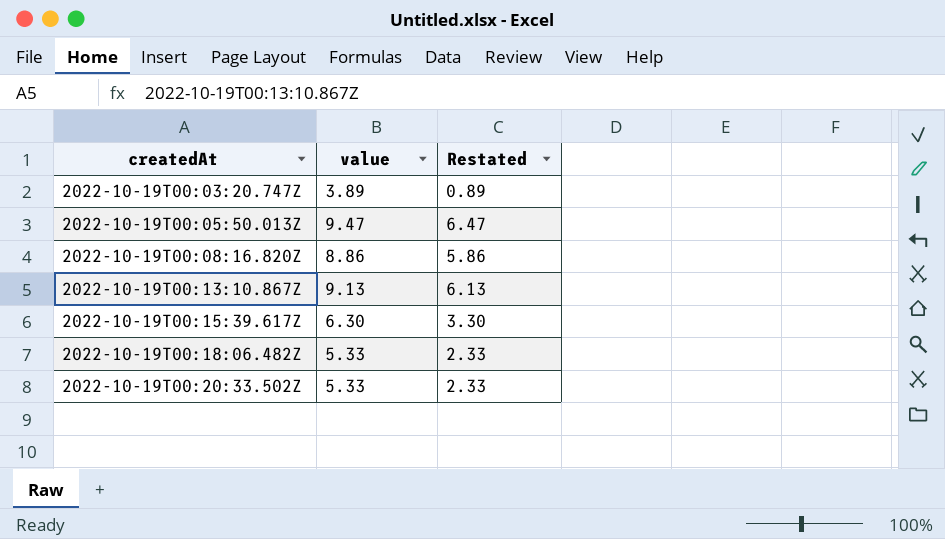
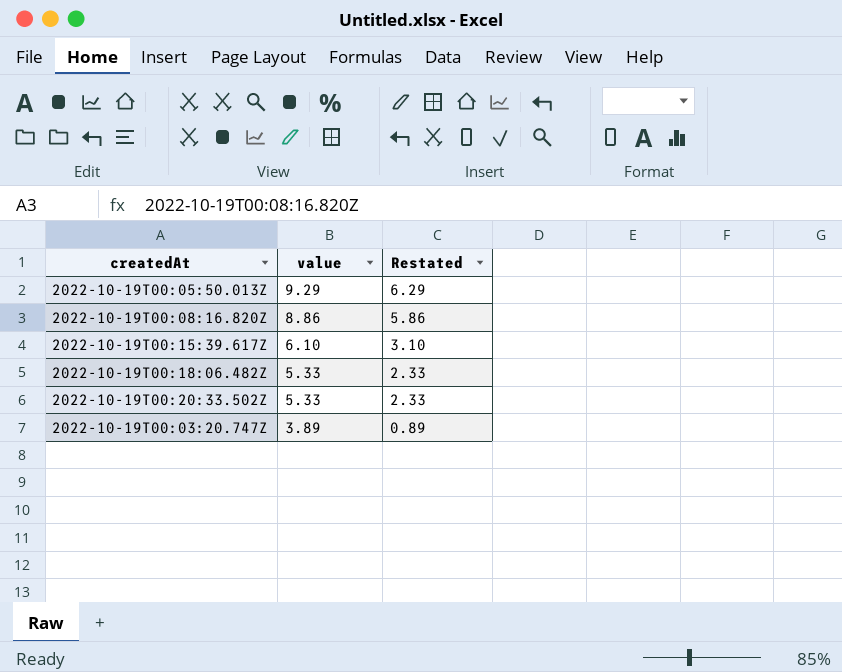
row order: createdAt ascending -> value descending
row 2022-10-19T00:13:10.867Z: 9.13 | 6.13 -> none
2022-10-19T00:05:50.013Z | value: 9.47 -> 9.29
2022-10-19T00:05:50.013Z | Restated: 6.47 -> 6.29
2022-10-19T00:15:39.617Z | value: 6.30 -> 6.10
2022-10-19T00:15:39.617Z | Restated: 3.30 -> 3.10

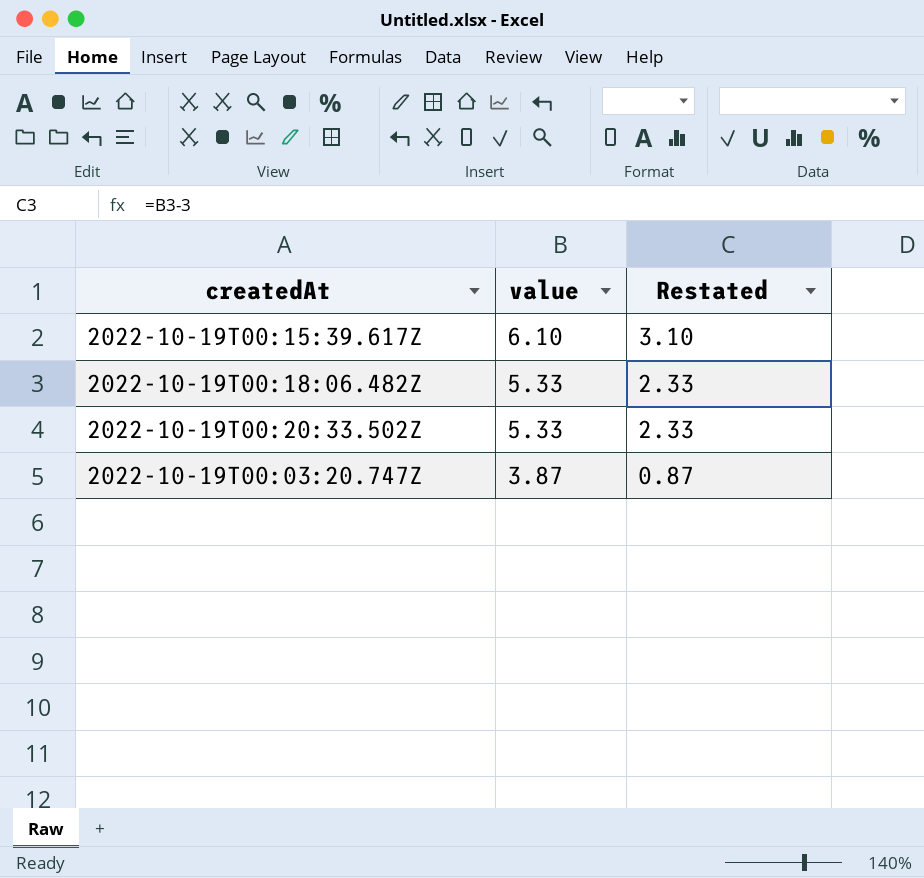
row 2022-10-19T00:05:50.013Z: 9.29 | 6.29 -> none
row 2022-10-19T00:08:16.820Z: 8.86 | 5.86 -> none
2022-10-19T00:03:20.747Z | value: 3.89 -> 3.87
2022-10-19T00:03:20.747Z | Restated: 0.89 -> 0.87

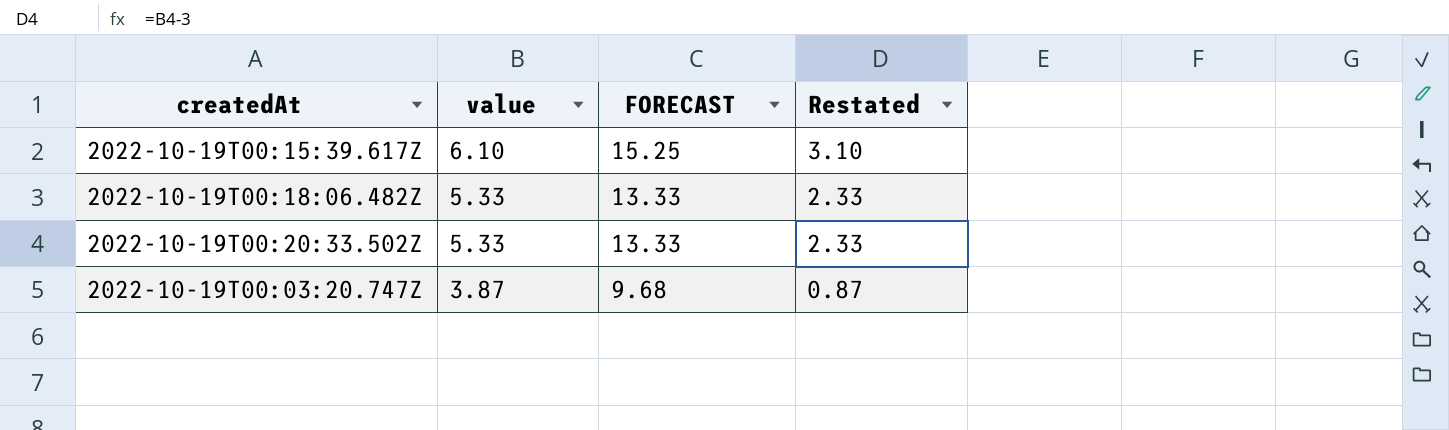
column FORECAST | formula: none -> [value] * 2.5

